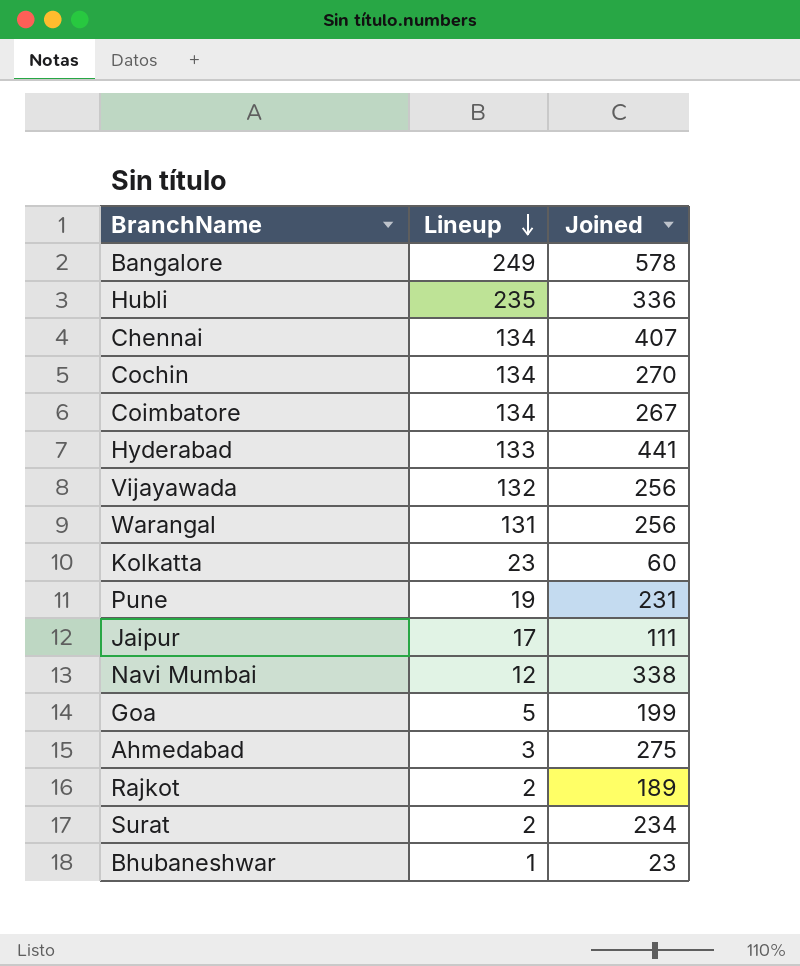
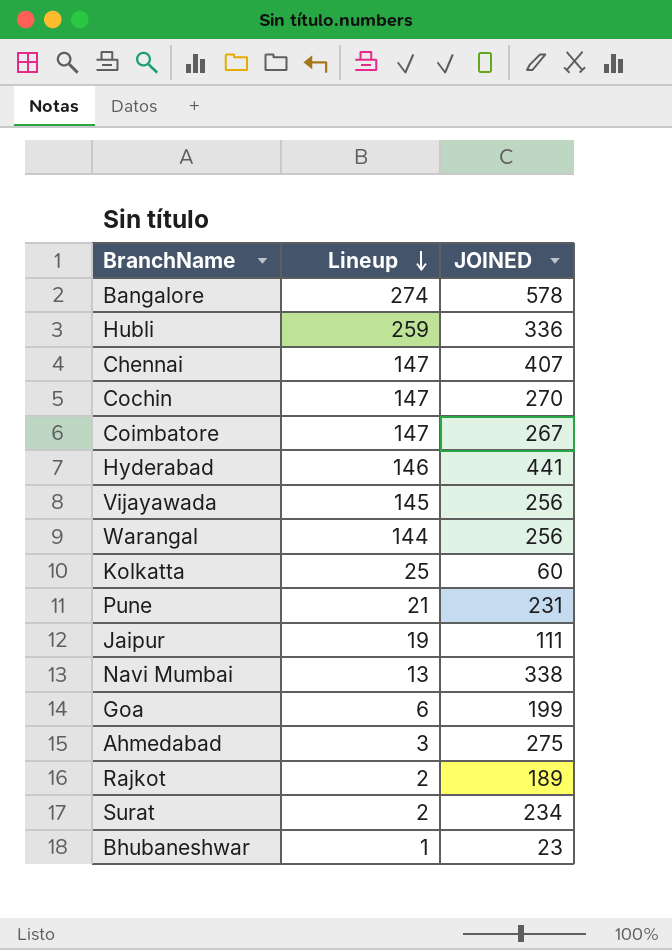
column name: Joined -> JOINED
Bangalore | Lineup: 249 -> 274
Hubli | Lineup: 235 -> 259
Chennai | Lineup: 134 -> 147
Cochin | Lineup: 134 -> 147
Coimbatore | Lineup: 134 -> 147
Hyderabad | Lineup: 133 -> 146
Vijayawada | Lineup: 132 -> 145
Warangal | Lineup: 131 -> 144
Kolkatta | Lineup: 23 -> 25
Pune | Lineup: 19 -> 21
Jaipur | Lineup: 17 -> 19
Navi Mumbai | Lineup: 12 -> 13
Goa | Lineup: 5 -> 6

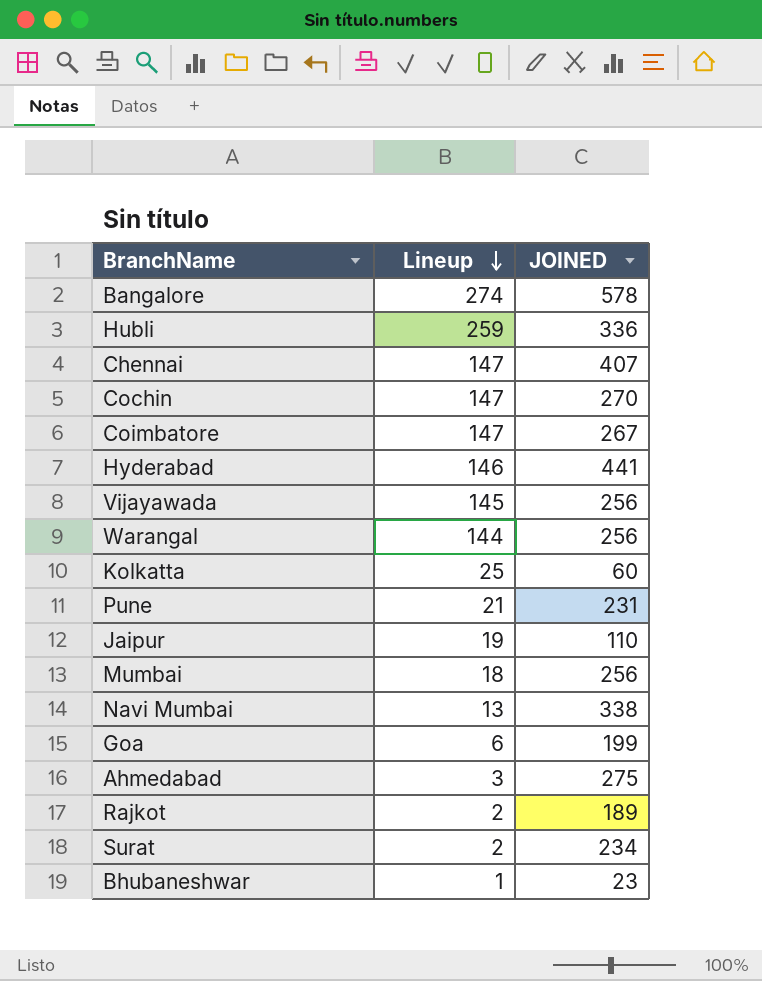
Jaipur | JOINED: 111 -> 110
row Mumbai: none -> 18 | 256

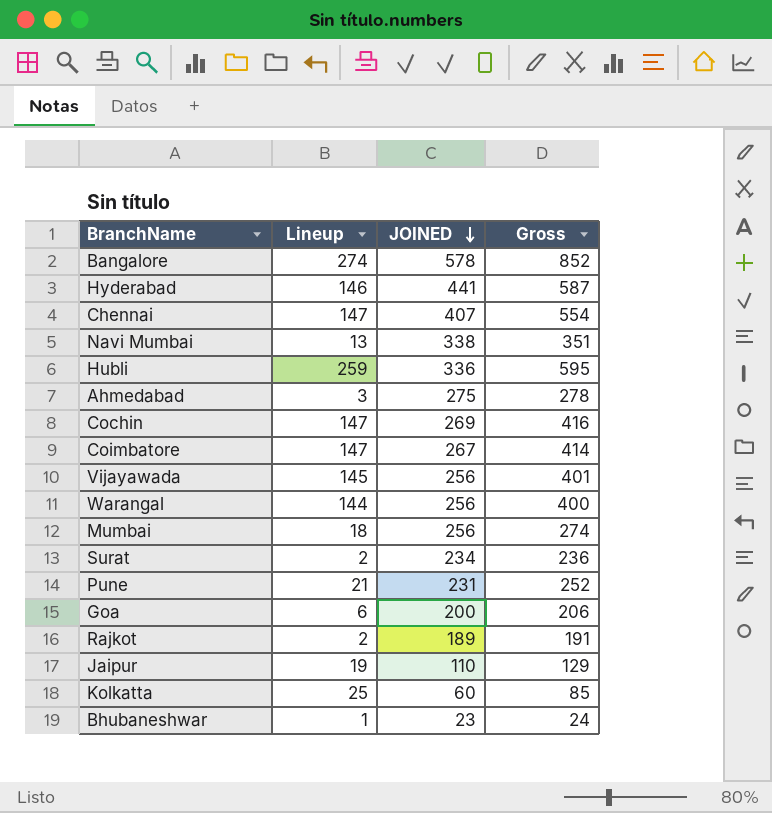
row order: Lineup descending -> JOINED descending
column Gross | formula: none -> [Lineup] + [JOINED]
Cochin | JOINED: 270 -> 269
Goa | JOINED: 199 -> 200

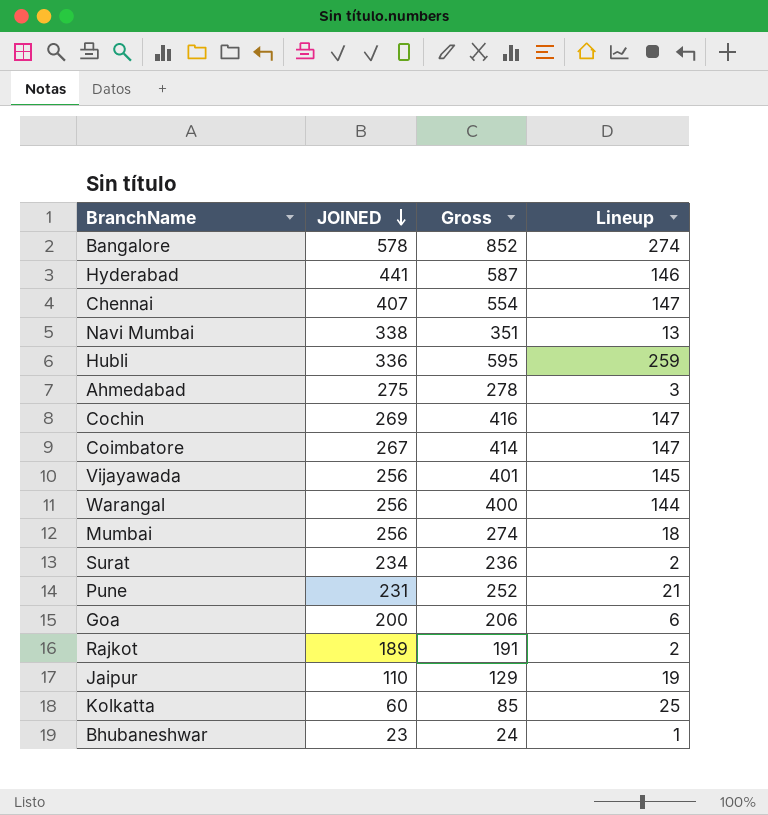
column Lineup | position: 2 -> 4

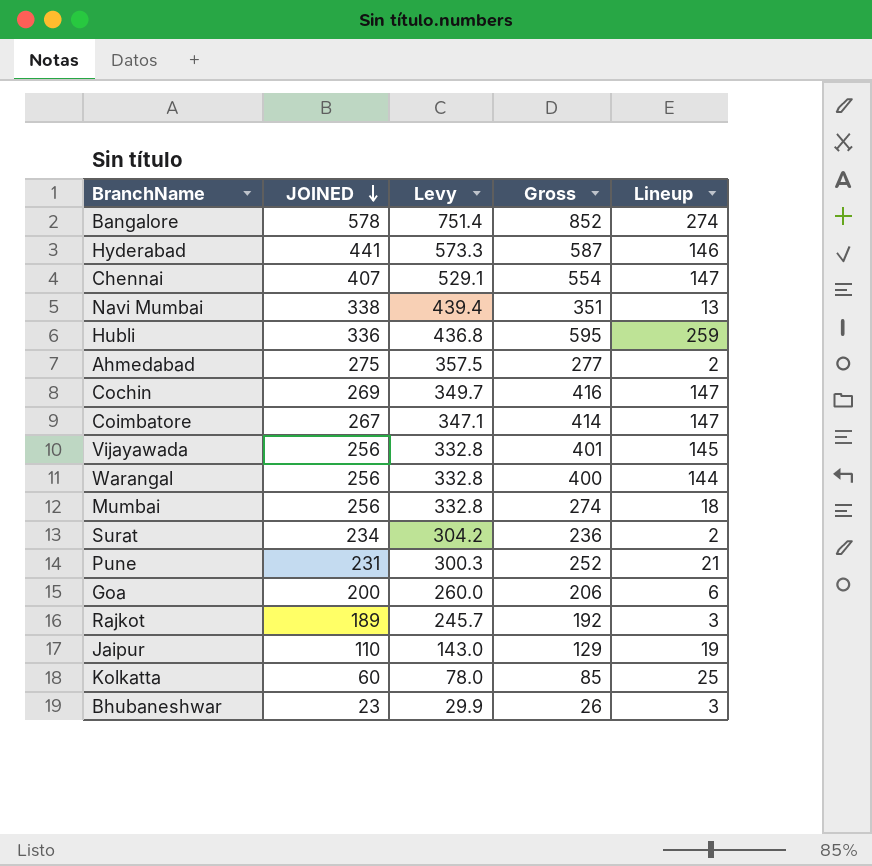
column Levy | formula: none -> [JOINED] * 1.3
Ahmedabad | Gross: 278 -> 277
Ahmedabad | Lineup: 3 -> 2
Rajkot | Gross: 191 -> 192
Rajkot | Lineup: 2 -> 3
Bhubaneshwar | Gross: 24 -> 26
Bhubaneshwar | Lineup: 1 -> 3

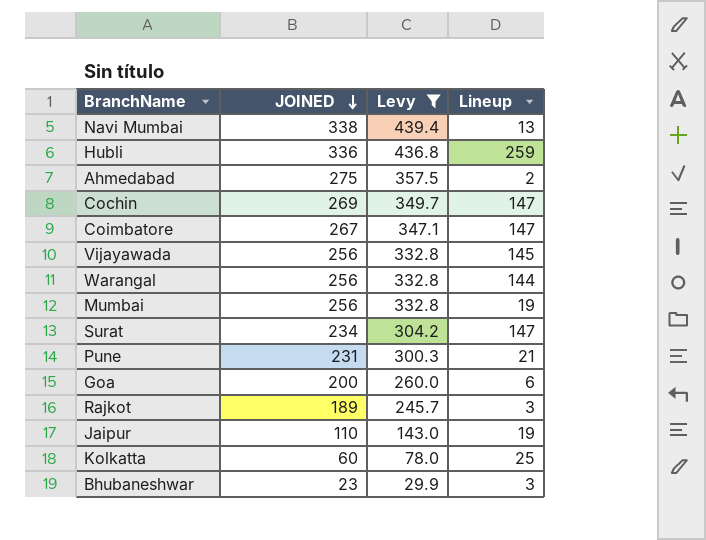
filter: none -> Levy <= 439.4
column Gross | formula: [JOINED] + [Lineup] -> none
Mumbai | Lineup: 18 -> 19
Surat | Lineup: 2 -> 147

